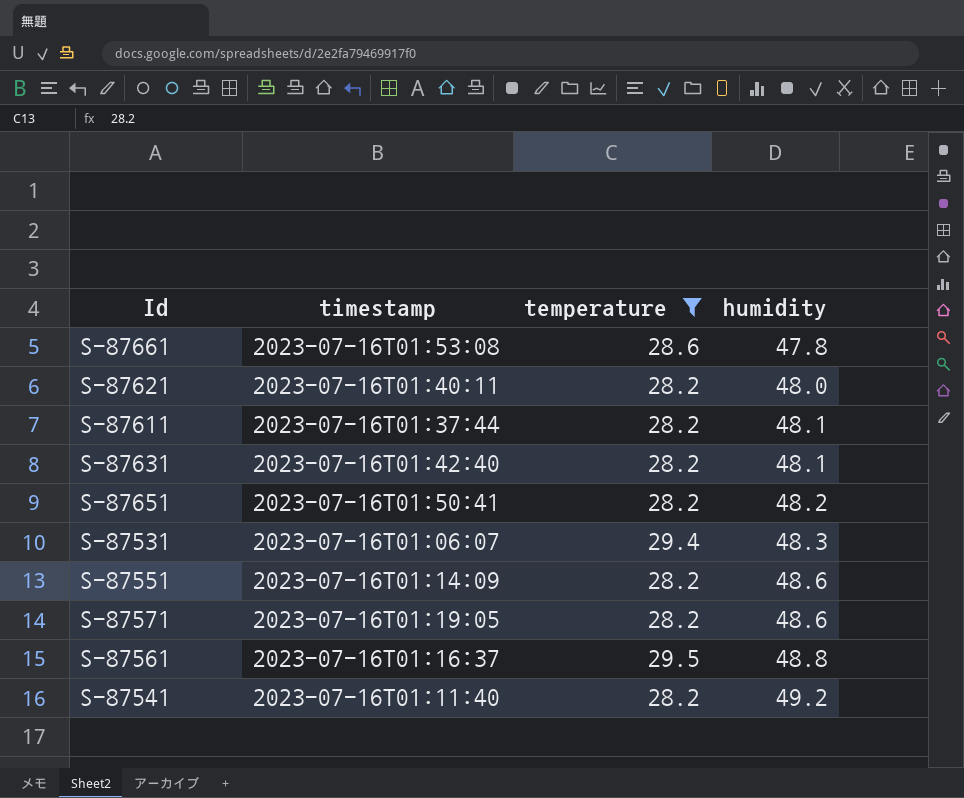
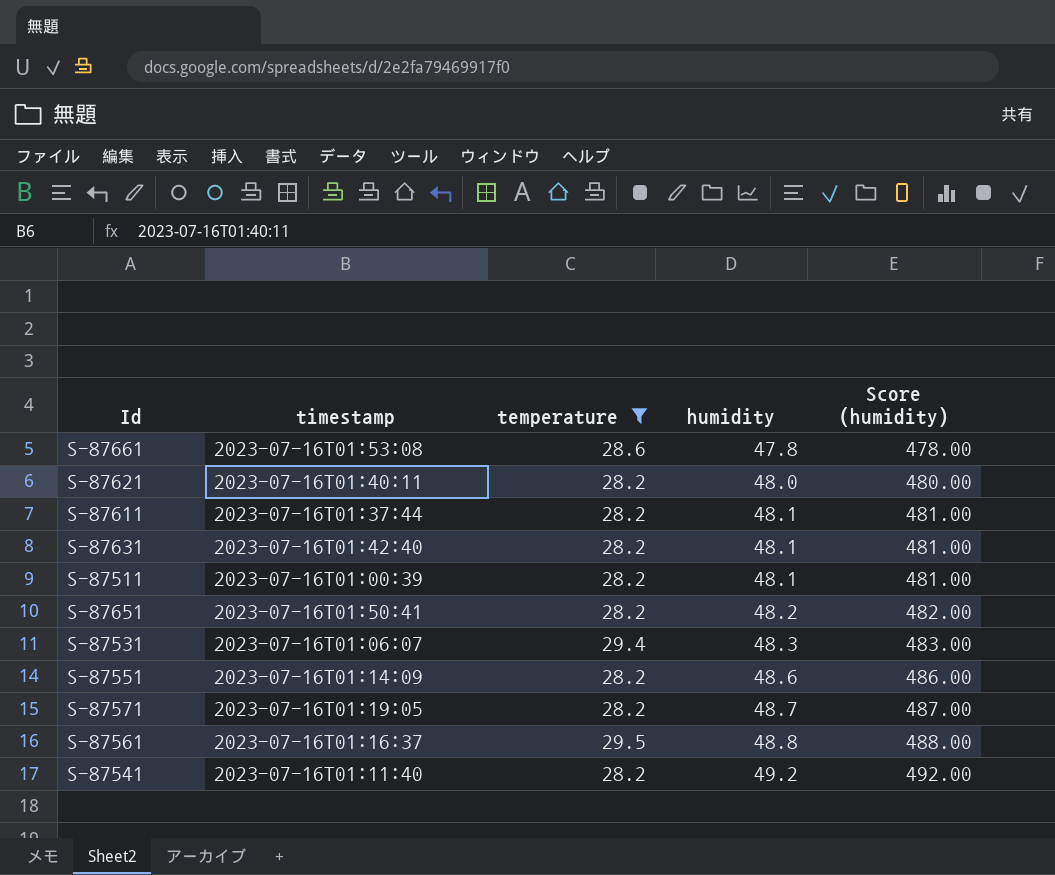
column Score (humidity) | formula: none -> [humidity] * 10
row S-87511: none -> 2023-07-16T01:00:39 | 28.2 | 48.1 | 481.00
S-87571 | humidity: 48.6 -> 48.7

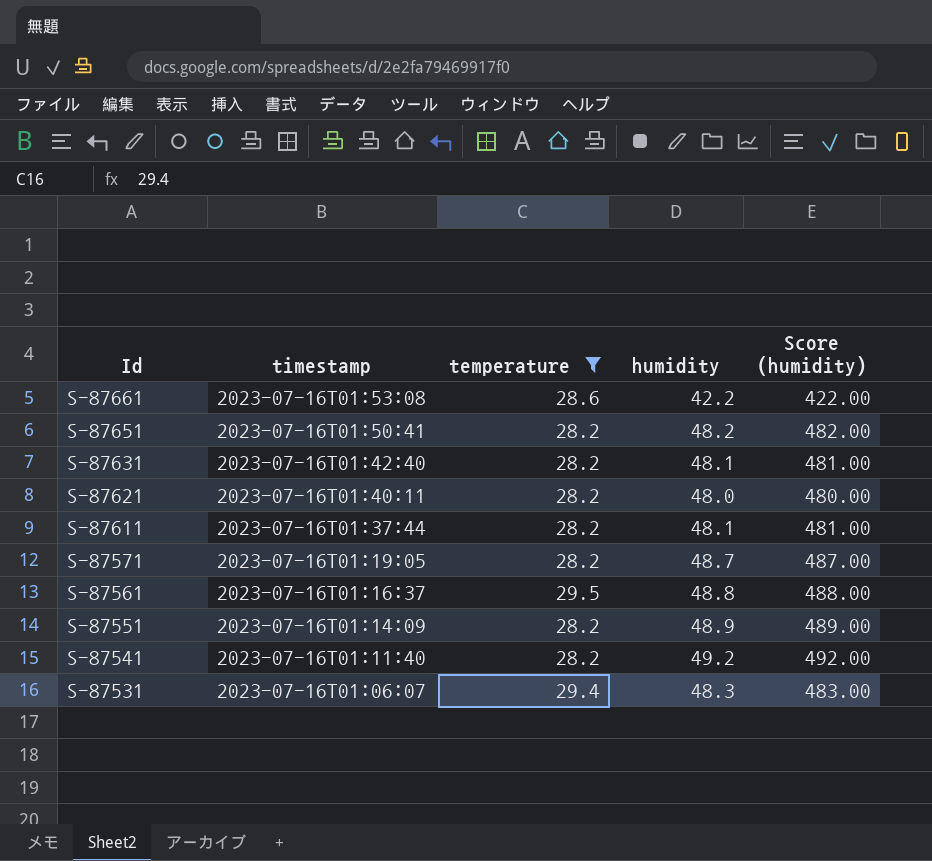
row order: humidity ascending -> Id descending
row S-87511: 2023-07-16T01:00:39 | 28.2 | 48.1 | 481.00 -> none
S-87661 | humidity: 47.8 -> 42.2
S-87661 | Score (humidity): 478.00 -> 422.00
S-87551 | humidity: 48.6 -> 48.9
S-87551 | Score (humidity): 486.00 -> 489.00

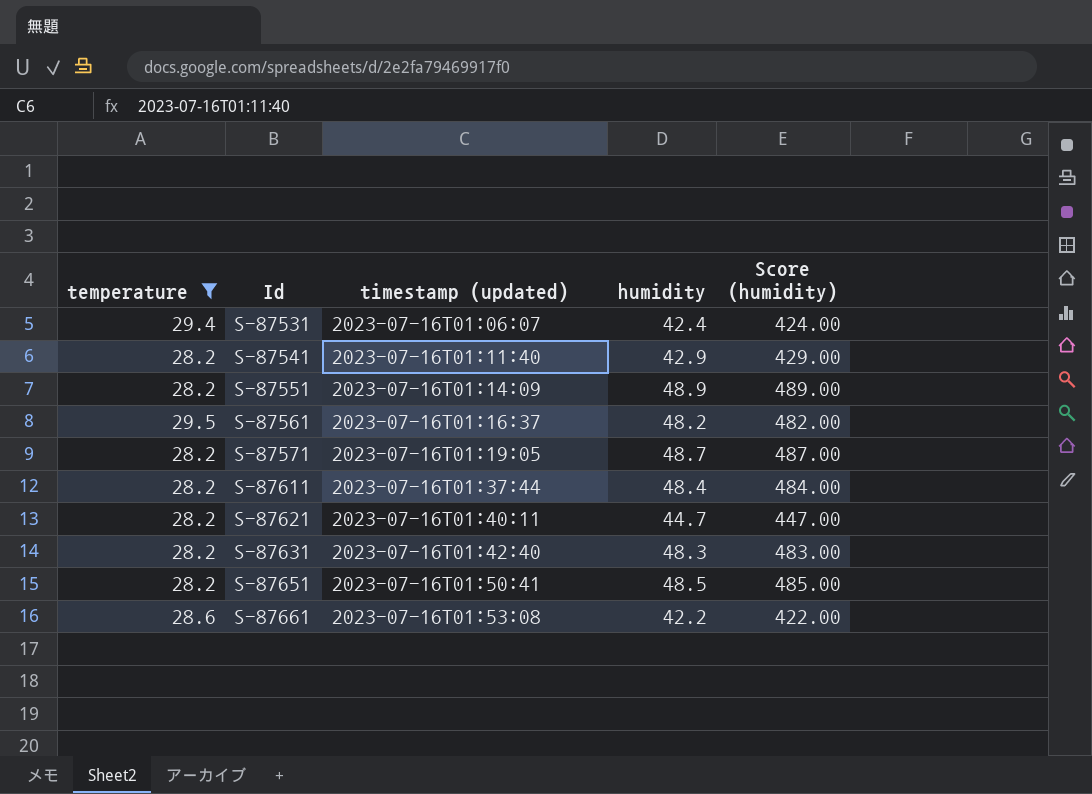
row order: Id descending -> Id ascending
column temperature | position: 3 -> 1
column name: timestamp -> timestamp (updated)
S-87531 | humidity: 48.3 -> 42.4
S-87531 | Score (humidity): 483.00 -> 424.00
S-87541 | humidity: 49.2 -> 42.9
S-87541 | Score (humidity): 492.00 -> 429.00
S-87561 | humidity: 48.8 -> 48.2
S-87561 | Score (humidity): 488.00 -> 482.00
S-87611 | humidity: 48.1 -> 48.4
S-87611 | Score (humidity): 481.00 -> 484.00
S-87621 | humidity: 48.0 -> 44.7
S-87621 | Score (humidity): 480.00 -> 447.00
S-87631 | humidity: 48.1 -> 48.3
S-87631 | Score (humidity): 481.00 -> 483.00
S-87651 | humidity: 48.2 -> 48.5
S-87651 | Score (humidity): 482.00 -> 485.00

